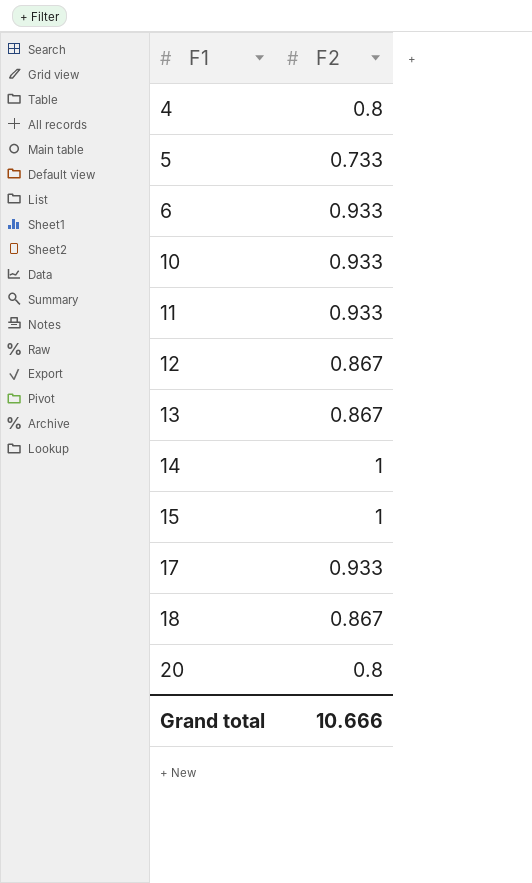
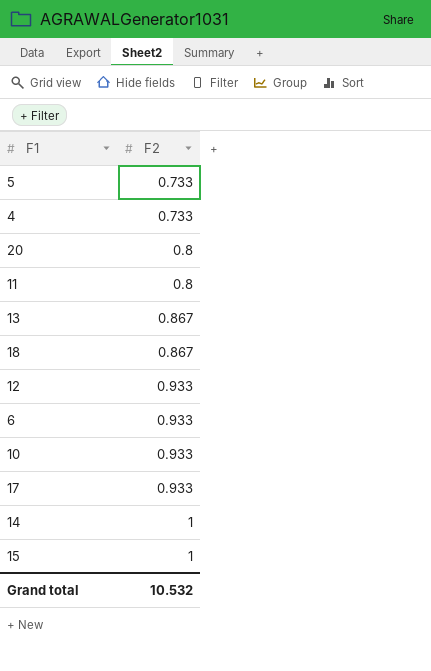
row order: F1 ascending -> F2 ascending
4 | F2: 0.8 -> 0.733
11 | F2: 0.933 -> 0.8
12 | F2: 0.867 -> 0.933
Grand total | F2: 10.666 -> 10.532

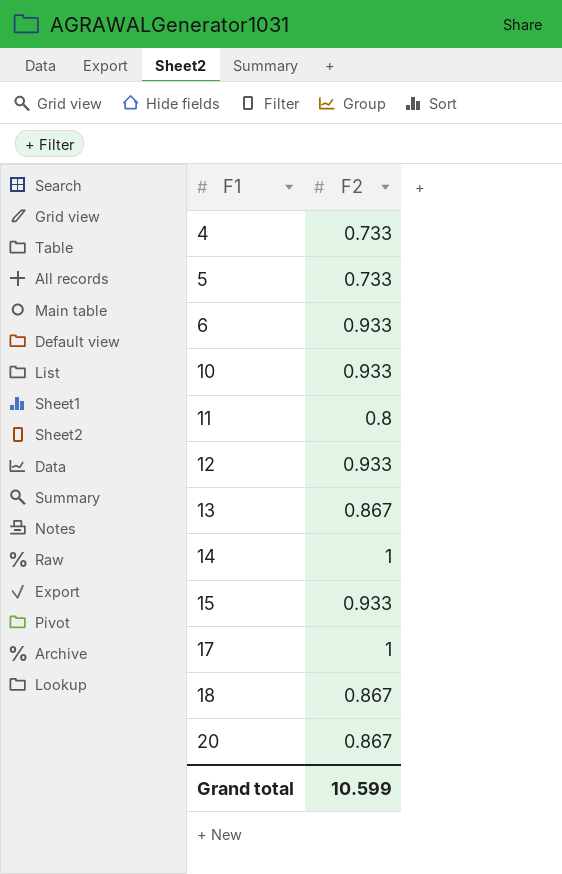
row order: F2 ascending -> F1 ascending
15 | F2: 1 -> 0.933
17 | F2: 0.933 -> 1
20 | F2: 0.8 -> 0.867
Grand total | F2: 10.532 -> 10.599

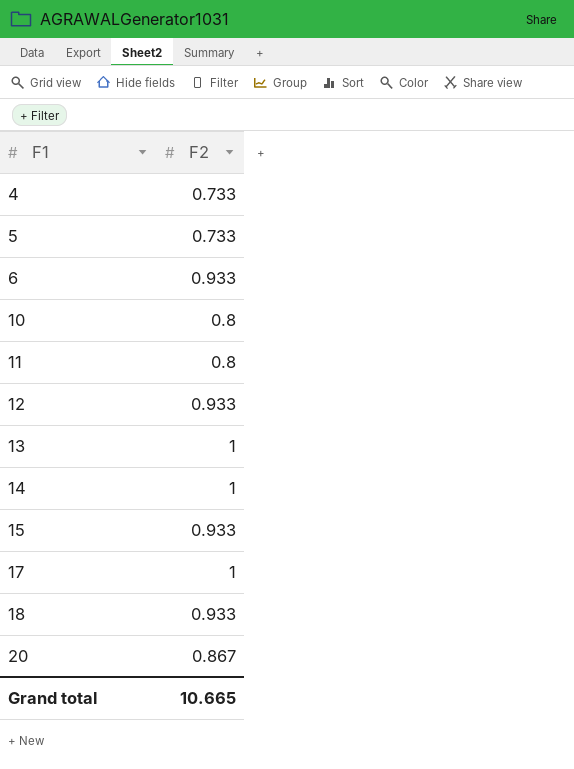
10 | F2: 0.933 -> 0.8
13 | F2: 0.867 -> 1
18 | F2: 0.867 -> 0.933
Grand total | F2: 10.599 -> 10.665

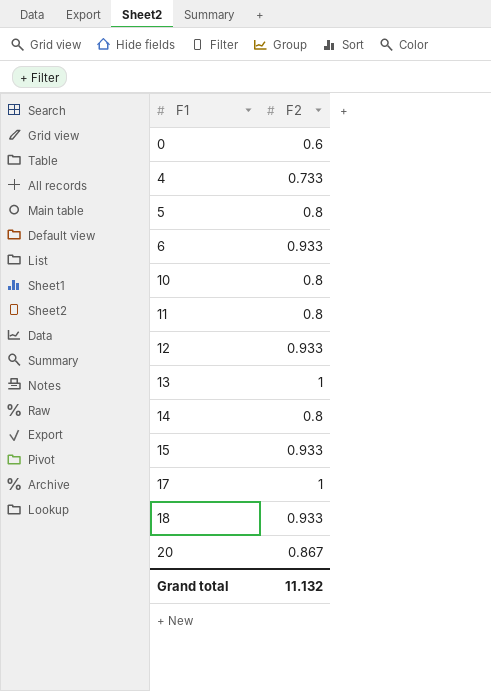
row 0: none -> 0.6
5 | F2: 0.733 -> 0.8
14 | F2: 1 -> 0.8
Grand total | F2: 10.665 -> 11.132

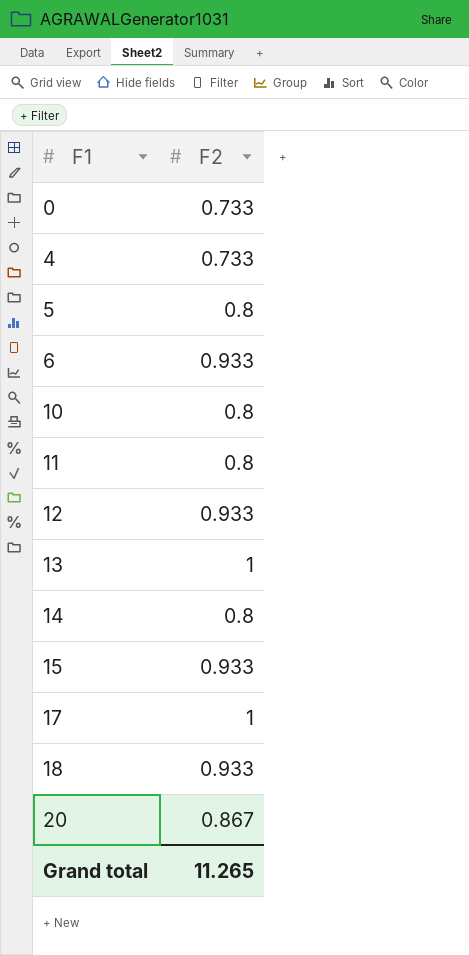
0 | F2: 0.6 -> 0.733
Grand total | F2: 11.132 -> 11.265

